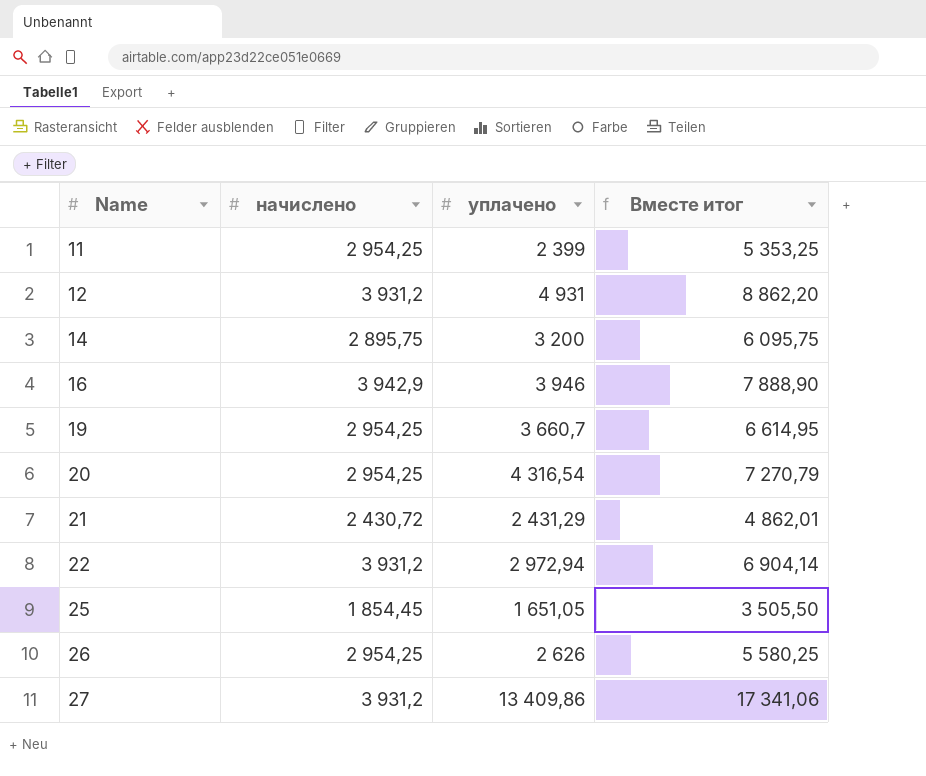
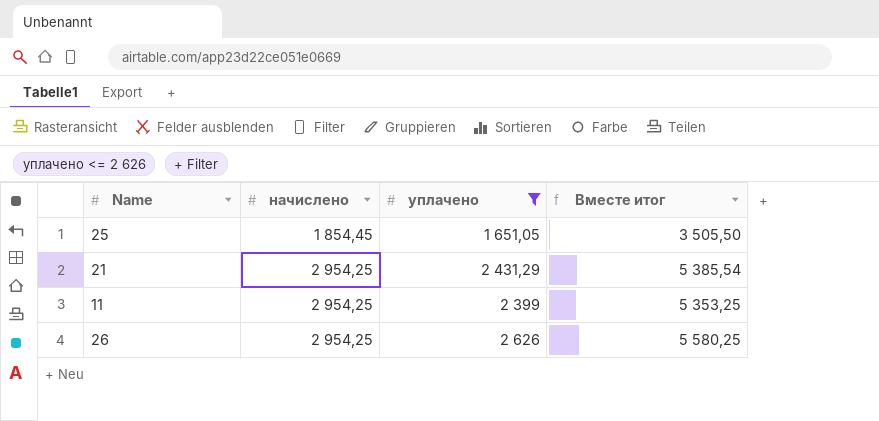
filter: none -> уплачено <= 2 626
row order: Name ascending -> начислено ascending
21 | начислено: 2 430,72 -> 2 954,25
21 | Вместе итог: 4 862,01 -> 5 385,54

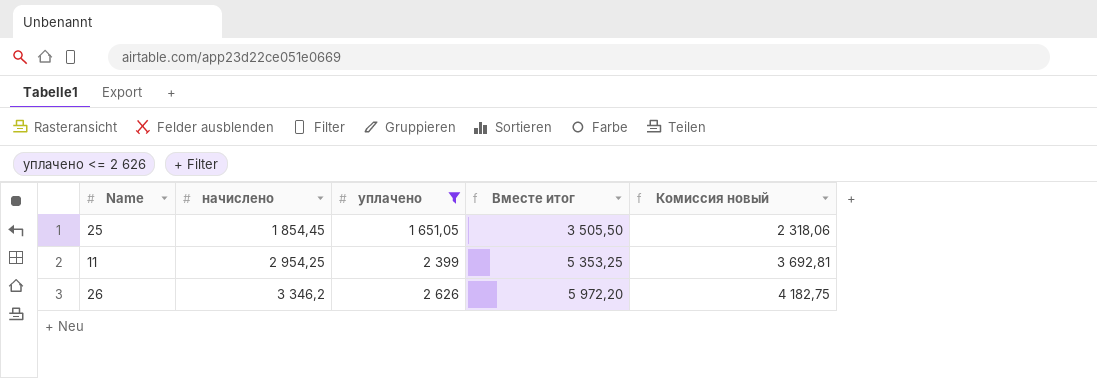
column Комиссия новый | formula: none -> [начислено] * 1,25
row 21: 2 954,25 | 2 431,29 | 5 385,54 -> none
26 | начислено: 2 954,25 -> 3 346,2
26 | Вместе итог: 5 580,25 -> 5 972,20

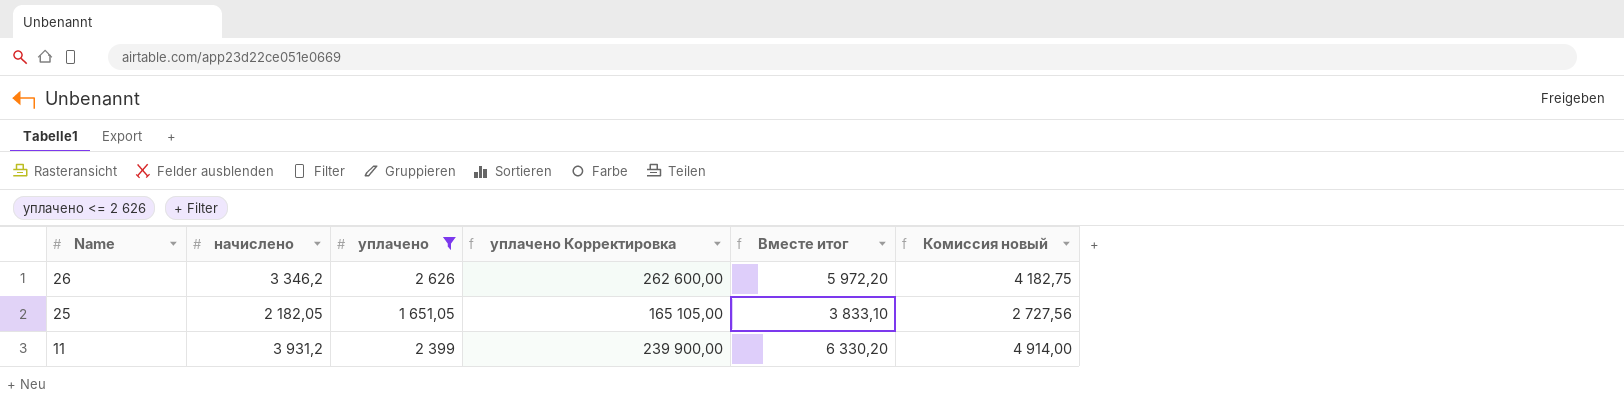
row order: начислено ascending -> Name descending
column уплачено Корректировка | formula: none -> [уплачено] * 100
25 | начислено: 1 854,45 -> 2 182,05
25 | Вместе итог: 3 505,50 -> 3 833,10
25 | Комиссия новый: 2 318,06 -> 2 727,56
11 | начислено: 2 954,25 -> 3 931,2
11 | Вместе итог: 5 353,25 -> 6 330,20
11 | Комиссия новый: 3 692,81 -> 4 914,00

